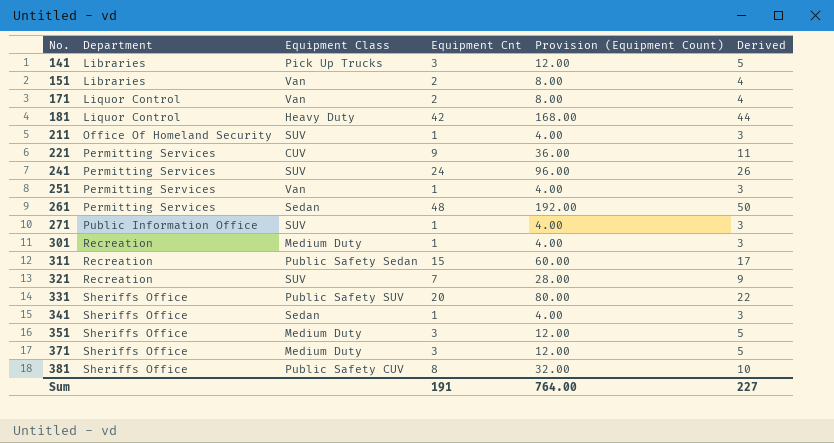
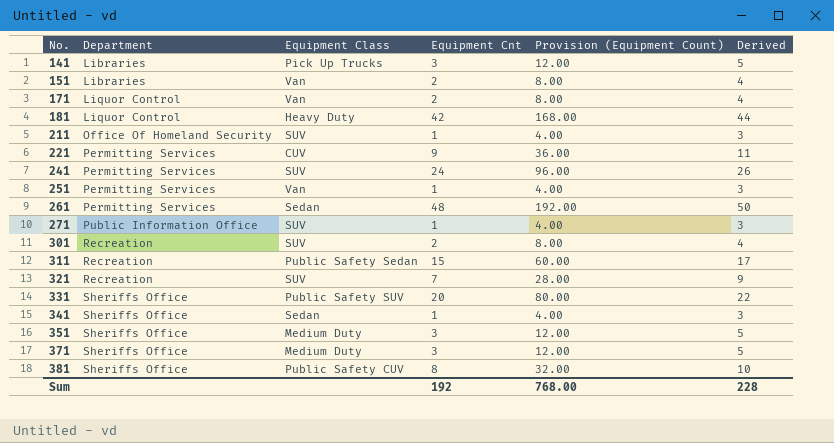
301 | Equipment Class: Medium Duty -> SUV
301 | Equipment Cnt: 1 -> 2
301 | Provision (Equipment Count): 4.00 -> 8.00
301 | Derived: 3 -> 4
Sum | Equipment Cnt: 191 -> 192
Sum | Provision (Equipment Count): 764.00 -> 768.00
Sum | Derived: 227 -> 228

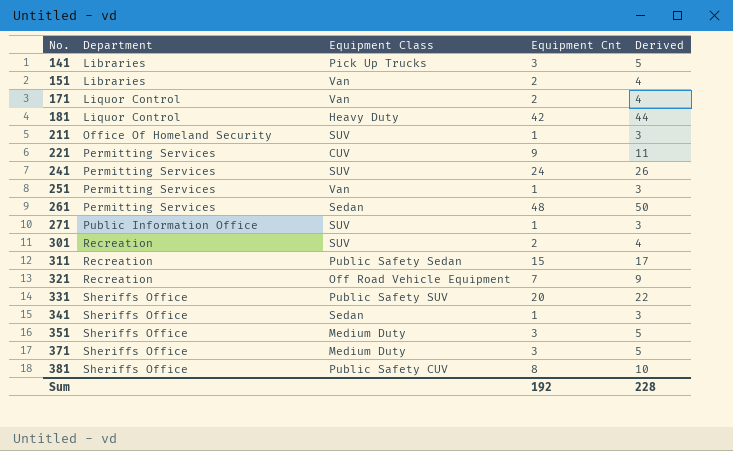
column Provision (Equipment Count) | formula: [Equipment Cnt] * 4 -> none
321 | Equipment Class: SUV -> Off Road Vehicle Equipment

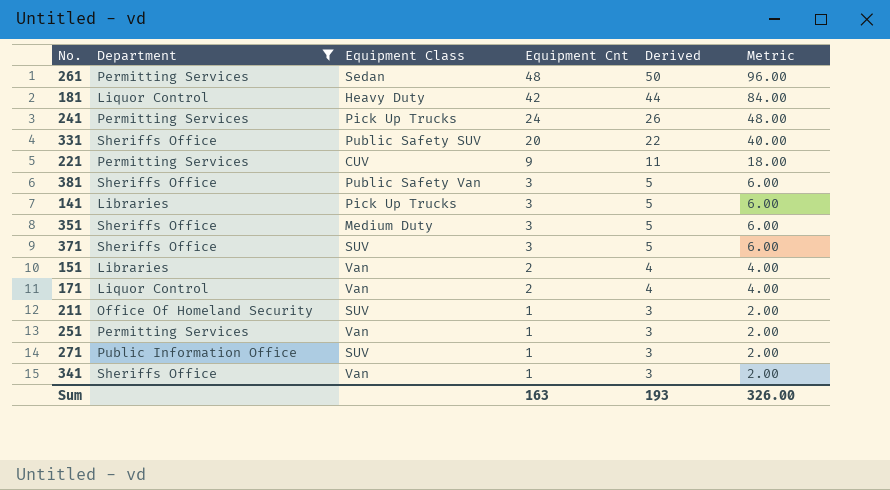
filter: none -> Department != Recreation
row order: No. ascending -> Equipment Cnt descending
column Metric | formula: none -> [Equipment Cnt] * 2
241 | Equipment Class: SUV -> Pick Up Trucks
381 | Equipment Class: Public Safety CUV -> Public Safety Van
381 | Equipment Cnt: 8 -> 3
381 | Derived: 10 -> 5
371 | Equipment Class: Medium Duty -> SUV
341 | Equipment Class: Sedan -> Van
Sum | Equipment Cnt: 192 -> 163
Sum | Derived: 228 -> 193

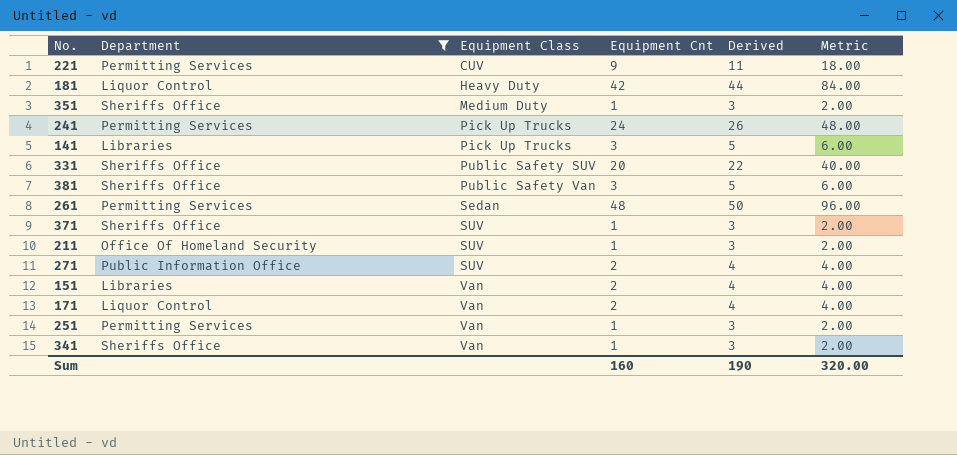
row order: Equipment Cnt descending -> Equipment Class ascending
351 | Equipment Cnt: 3 -> 1
351 | Derived: 5 -> 3
351 | Metric: 6.00 -> 2.00
371 | Equipment Cnt: 3 -> 1
371 | Derived: 5 -> 3
371 | Metric: 6.00 -> 2.00
271 | Equipment Cnt: 1 -> 2
271 | Derived: 3 -> 4
271 | Metric: 2.00 -> 4.00
Sum | Equipment Cnt: 163 -> 160
Sum | Derived: 193 -> 190
Sum | Metric: 326.00 -> 320.00

